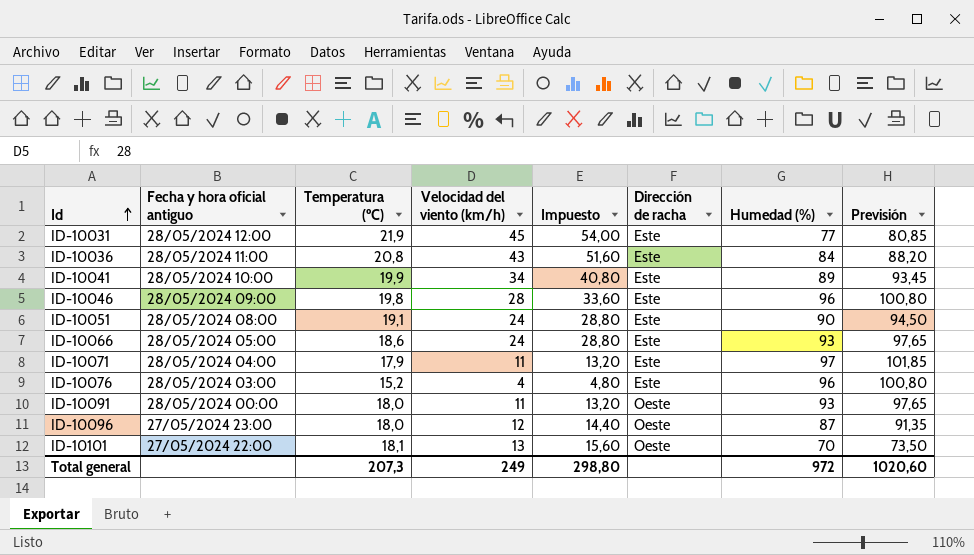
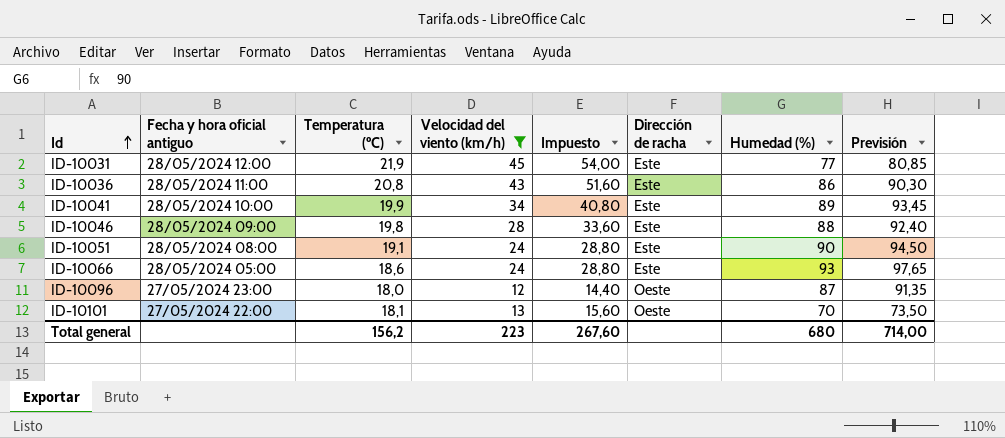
filter: none -> Velocidad del viento (km/h) >= 12
ID-10036 | Humedad (%): 84 -> 86
ID-10036 | Previsión: 88,20 -> 90,30
ID-10046 | Humedad (%): 96 -> 88
ID-10046 | Previsión: 100,80 -> 92,40
Total general | Temperatura (ºC): 207,3 -> 156,2
Total general | Velocidad del viento (km/h): 249 -> 223
Total general | Impuesto: 298,80 -> 267,60
Total general | Humedad (%): 972 -> 680
Total general | Previsión: 1020,60 -> 714,00

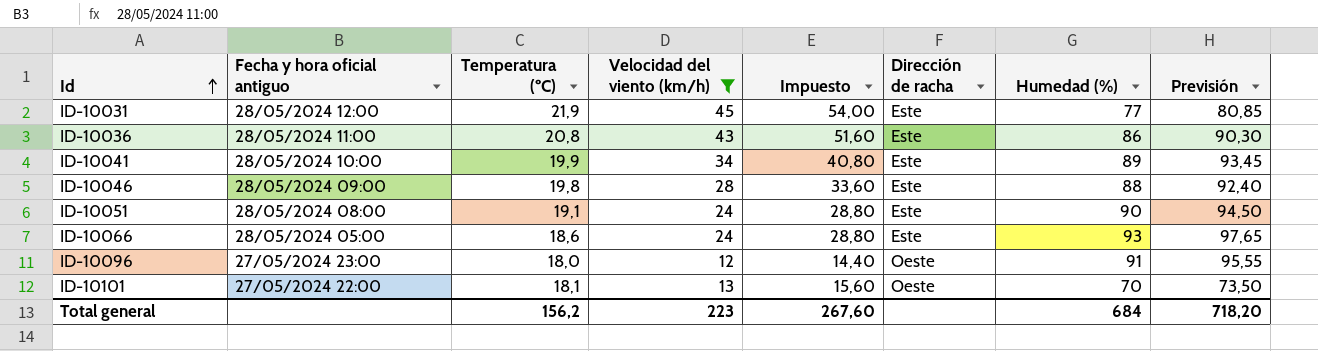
ID-10096 | Humedad (%): 87 -> 91
ID-10096 | Previsión: 91,35 -> 95,55
Total general | Humedad (%): 680 -> 684
Total general | Previsión: 714,00 -> 718,20

